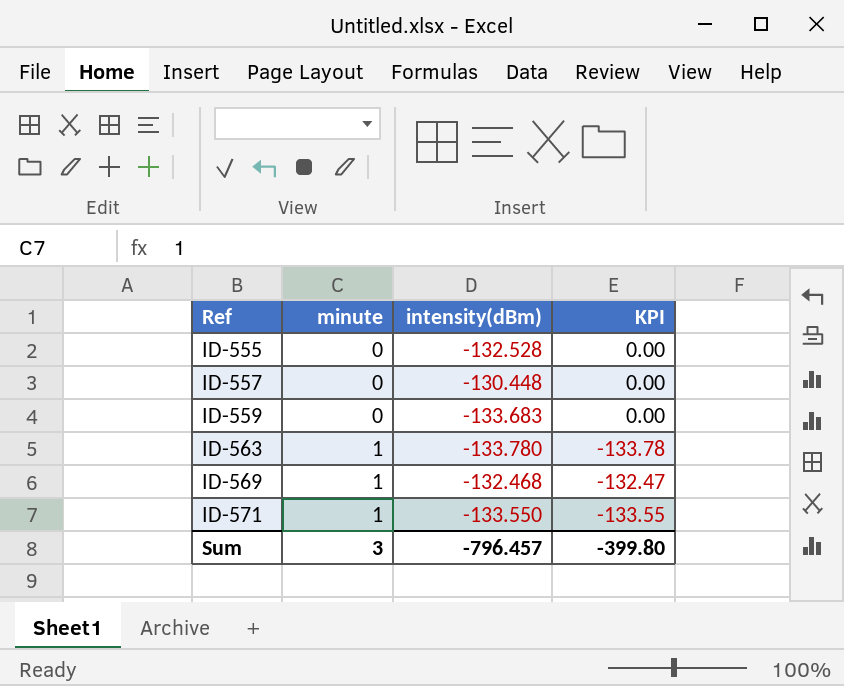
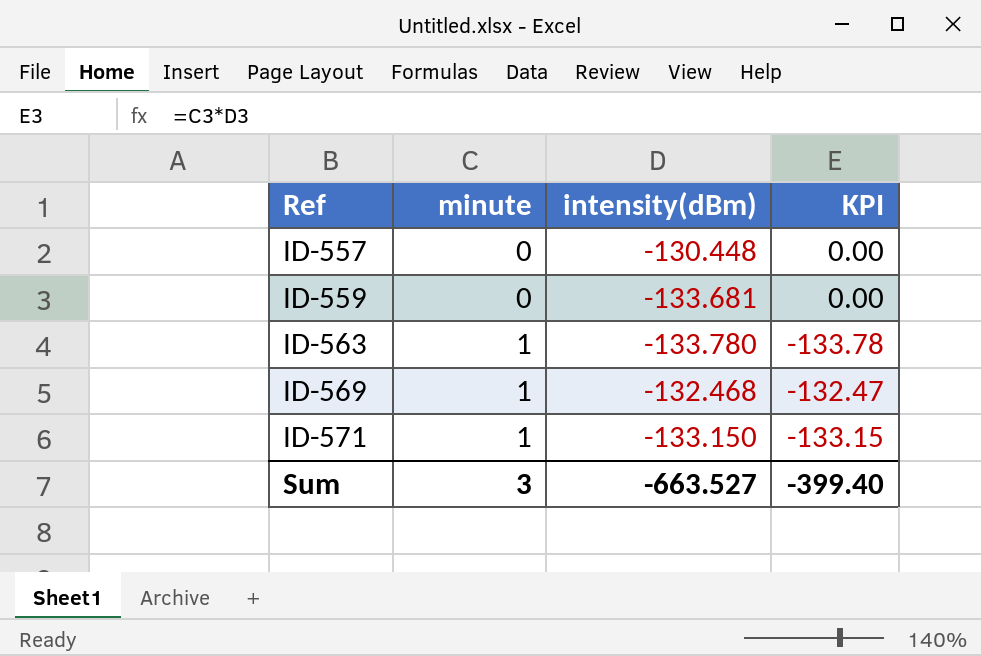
row ID-555: 0 | -132.528 | 0.00 -> none
ID-559 | intensity(dBm): -133.683 -> -133.681
ID-571 | intensity(dBm): -133.550 -> -133.150
ID-571 | KPI: -133.55 -> -133.15
Sum | intensity(dBm): -796.457 -> -663.527
Sum | KPI: -399.80 -> -399.40

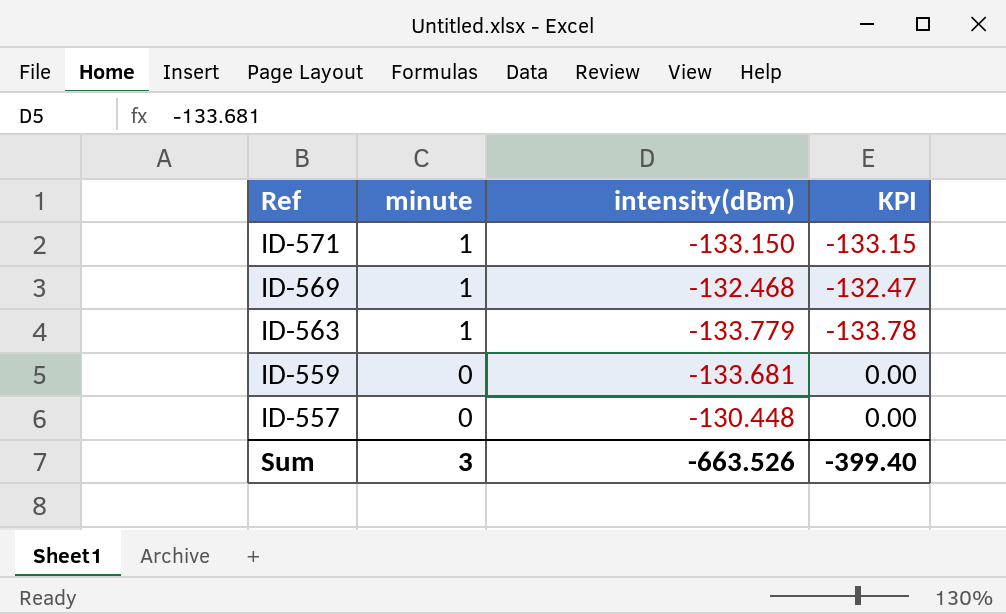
row order: Ref ascending -> Ref descending
ID-563 | intensity(dBm): -133.780 -> -133.779
Sum | intensity(dBm): -663.527 -> -663.526

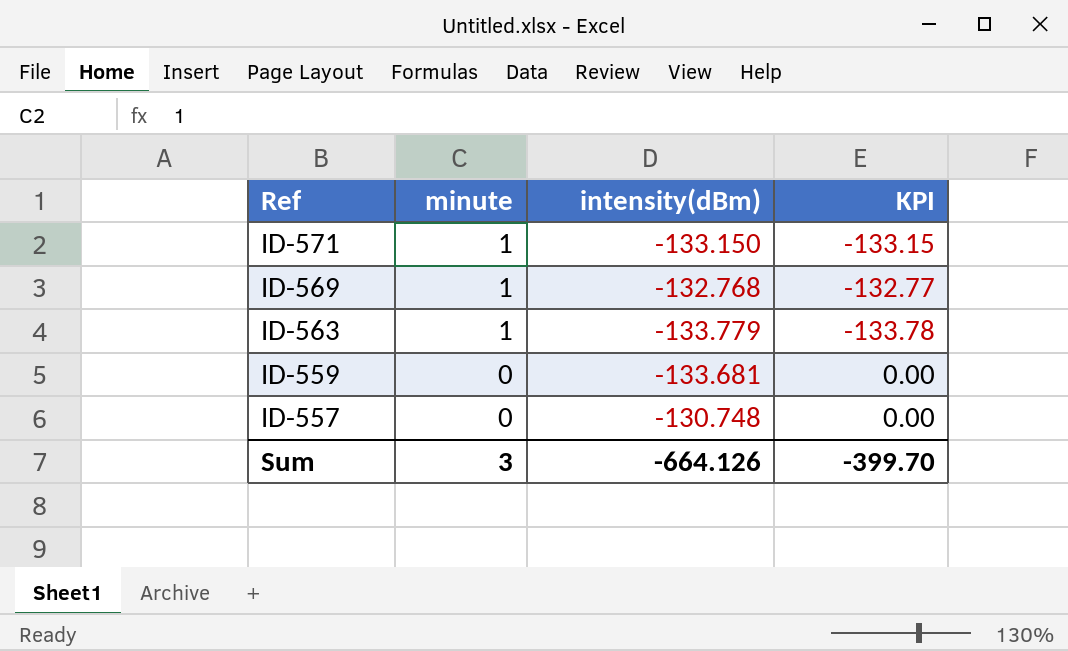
ID-569 | intensity(dBm): -132.468 -> -132.768
ID-569 | KPI: -132.47 -> -132.77
ID-557 | intensity(dBm): -130.448 -> -130.748
Sum | intensity(dBm): -663.526 -> -664.126
Sum | KPI: -399.40 -> -399.70

